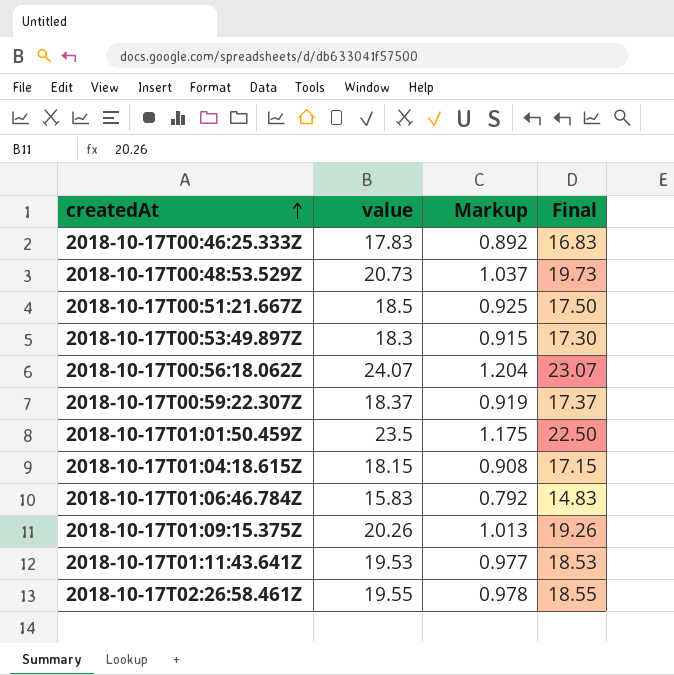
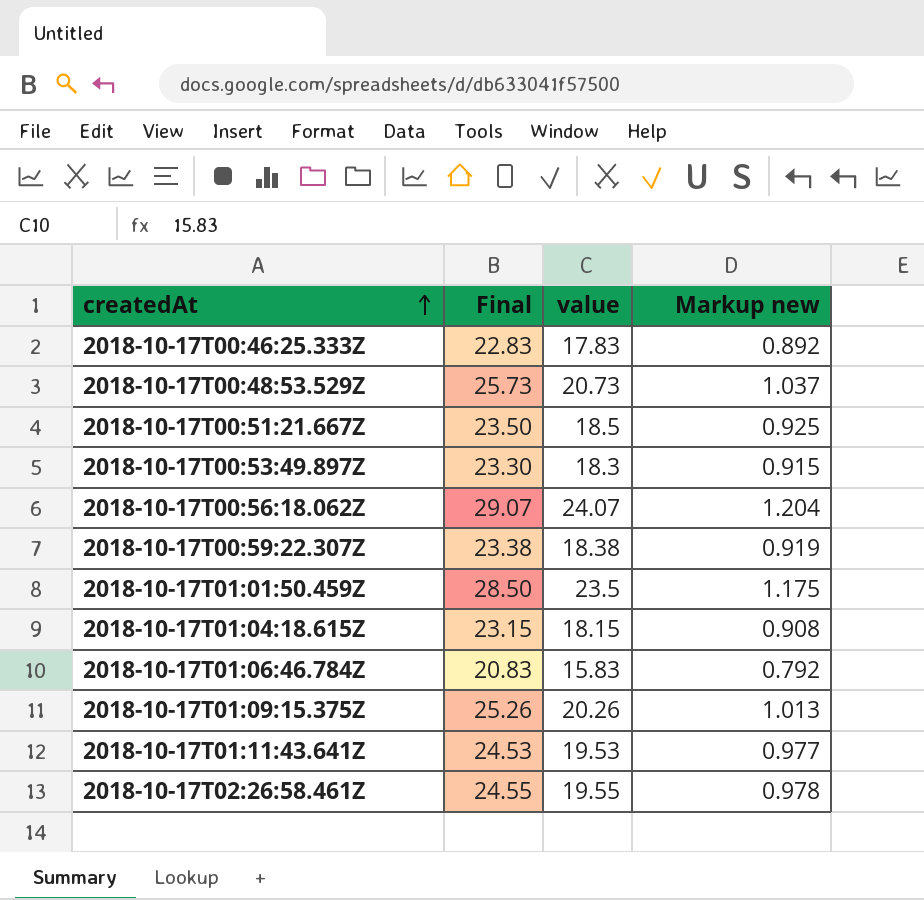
column Final | formula: [value] - 1 -> [value] + 5
column Final | position: 4 -> 2
column name: Markup -> Markup new
2018-10-17T00:59:22.307Z | value: 18.37 -> 18.38

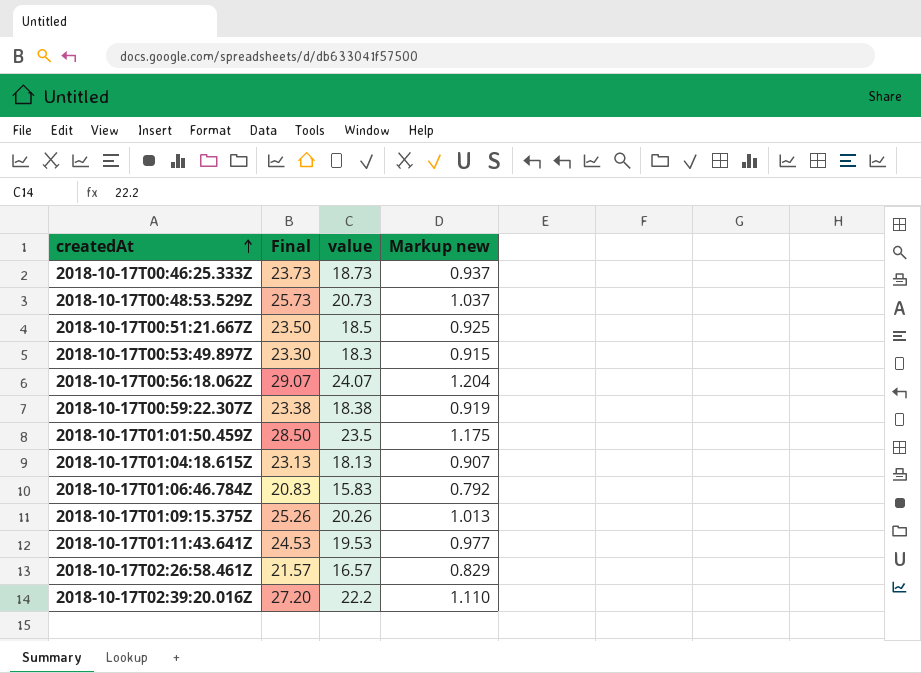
2018-10-17T00:46:25.333Z | Final: 22.83 -> 23.73
2018-10-17T00:46:25.333Z | value: 17.83 -> 18.73
2018-10-17T00:46:25.333Z | Markup new: 0.892 -> 0.937
2018-10-17T01:04:18.615Z | Final: 23.15 -> 23.13
2018-10-17T01:04:18.615Z | value: 18.15 -> 18.13
2018-10-17T01:04:18.615Z | Markup new: 0.908 -> 0.907
2018-10-17T02:26:58.461Z | Final: 24.55 -> 21.57
2018-10-17T02:26:58.461Z | value: 19.55 -> 16.57
2018-10-17T02:26:58.461Z | Markup new: 0.978 -> 0.829
row 2018-10-17T02:39:20.016Z: none -> 27.20 | 22.2 | 1.110

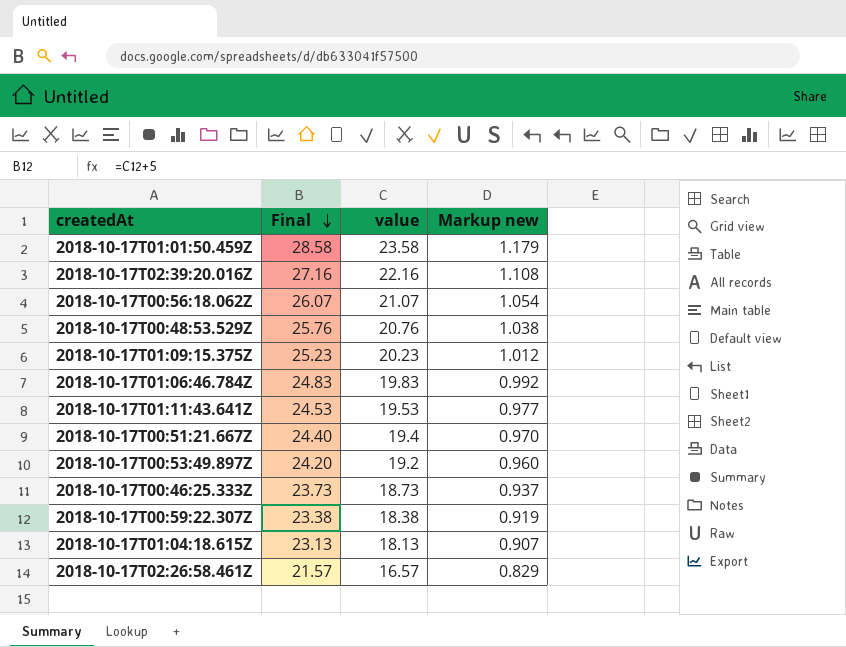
row order: createdAt ascending -> Final descending
2018-10-17T01:01:50.459Z | Final: 28.50 -> 28.58
2018-10-17T01:01:50.459Z | value: 23.5 -> 23.58
2018-10-17T01:01:50.459Z | Markup new: 1.175 -> 1.179
2018-10-17T02:39:20.016Z | Final: 27.20 -> 27.16
2018-10-17T02:39:20.016Z | value: 22.2 -> 22.16
2018-10-17T02:39:20.016Z | Markup new: 1.110 -> 1.108
2018-10-17T00:56:18.062Z | Final: 29.07 -> 26.07
2018-10-17T00:56:18.062Z | value: 24.07 -> 21.07
2018-10-17T00:56:18.062Z | Markup new: 1.204 -> 1.054
2018-10-17T00:48:53.529Z | Final: 25.73 -> 25.76
2018-10-17T00:48:53.529Z | value: 20.73 -> 20.76
2018-10-17T00:48:53.529Z | Markup new: 1.037 -> 1.038
2018-10-17T01:09:15.375Z | Final: 25.26 -> 25.23
2018-10-17T01:09:15.375Z | value: 20.26 -> 20.23
2018-10-17T01:09:15.375Z | Markup new: 1.013 -> 1.012
2018-10-17T01:06:46.784Z | Final: 20.83 -> 24.83
2018-10-17T01:06:46.784Z | value: 15.83 -> 19.83
2018-10-17T01:06:46.784Z | Markup new: 0.792 -> 0.992
2018-10-17T00:51:21.667Z | Final: 23.50 -> 24.40
2018-10-17T00:51:21.667Z | value: 18.5 -> 19.4
2018-10-17T00:51:21.667Z | Markup new: 0.925 -> 0.970
2018-10-17T00:53:49.897Z | Final: 23.30 -> 24.20
2018-10-17T00:53:49.897Z | value: 18.3 -> 19.2
2018-10-17T00:53:49.897Z | Markup new: 0.915 -> 0.960

